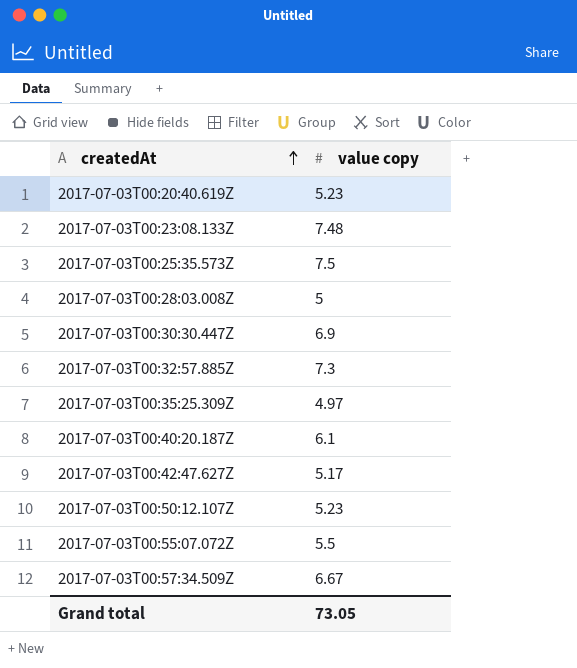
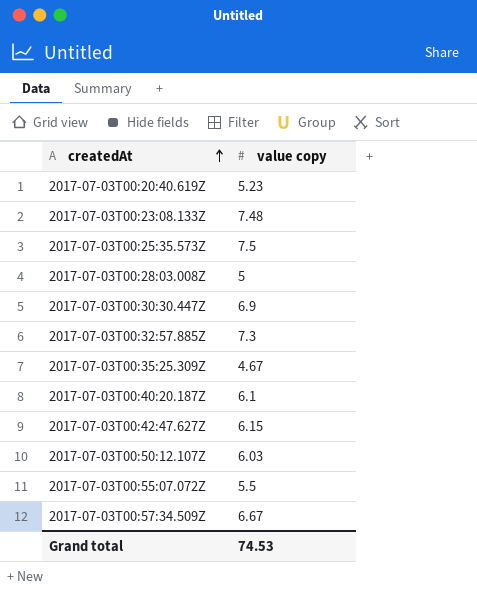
2017-07-03T00:35:25.309Z | value copy: 4.97 -> 4.67
2017-07-03T00:42:47.627Z | value copy: 5.17 -> 6.15
2017-07-03T00:50:12.107Z | value copy: 5.23 -> 6.03
Grand total | value copy: 73.05 -> 74.53

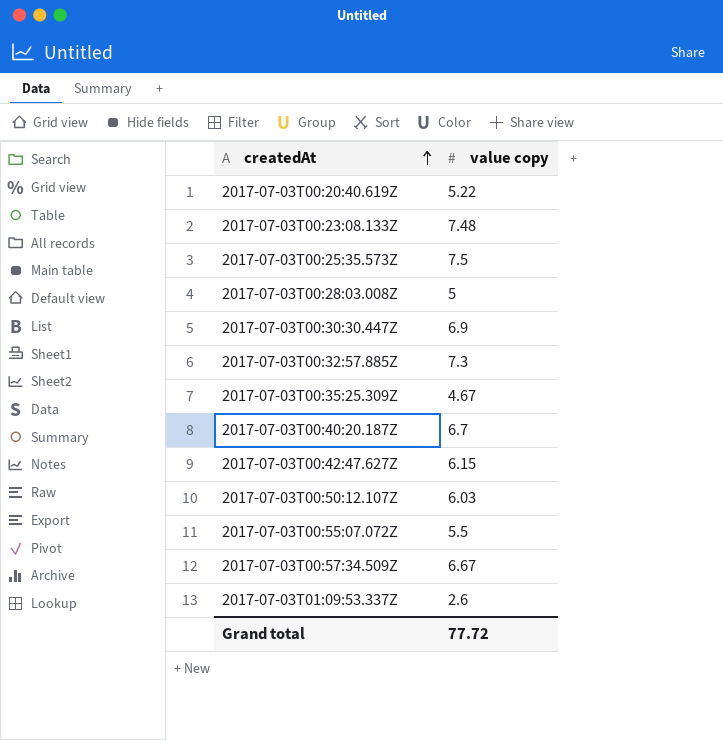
2017-07-03T00:20:40.619Z | value copy: 5.23 -> 5.22
2017-07-03T00:40:20.187Z | value copy: 6.1 -> 6.7
row 2017-07-03T01:09:53.337Z: none -> 2.6
Grand total | value copy: 74.53 -> 77.72

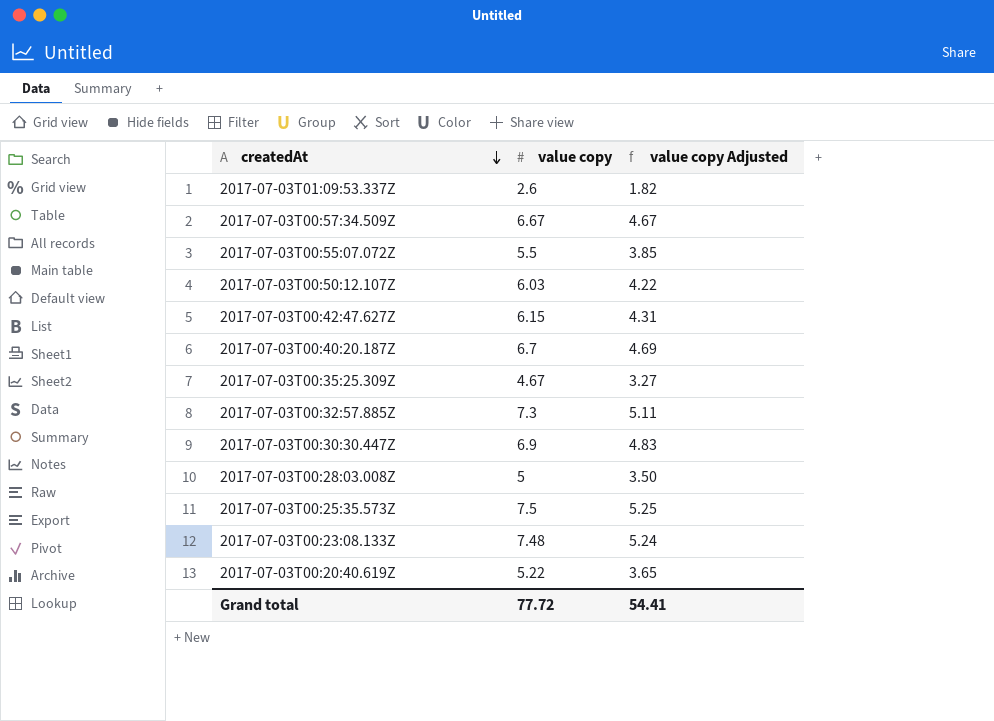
row order: createdAt ascending -> createdAt descending
column value copy Adjusted | formula: none -> [value copy] * 0.7

